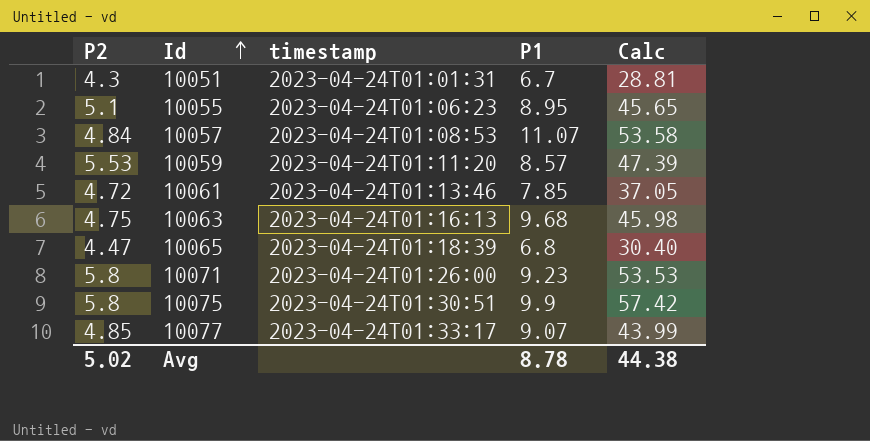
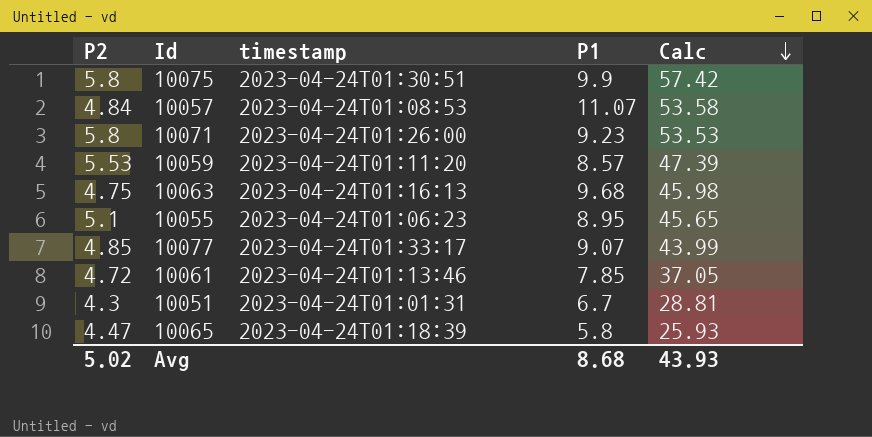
row order: Id ascending -> Calc descending
10065 | P1: 6.8 -> 5.8
10065 | Calc: 30.40 -> 25.93
Avg | P1: 8.78 -> 8.68
Avg | Calc: 44.38 -> 43.93

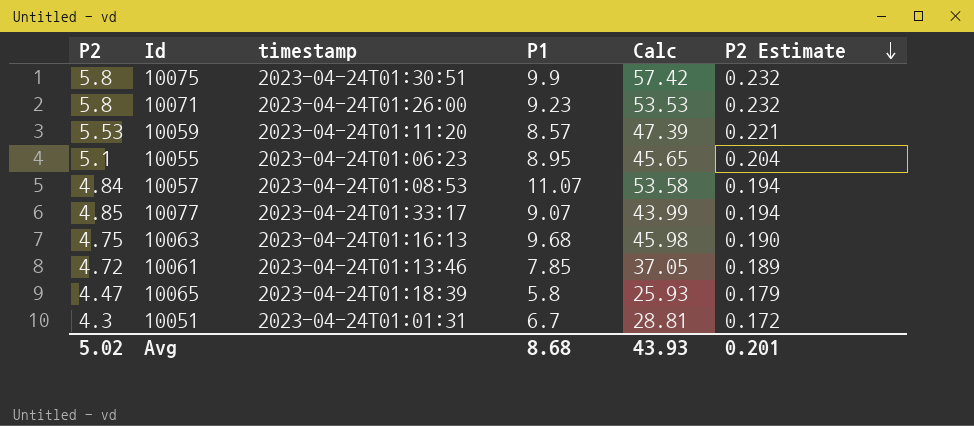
row order: Calc descending -> P2 Estimate descending
column P2 Estimate | formula: none -> [P2] * 0.04

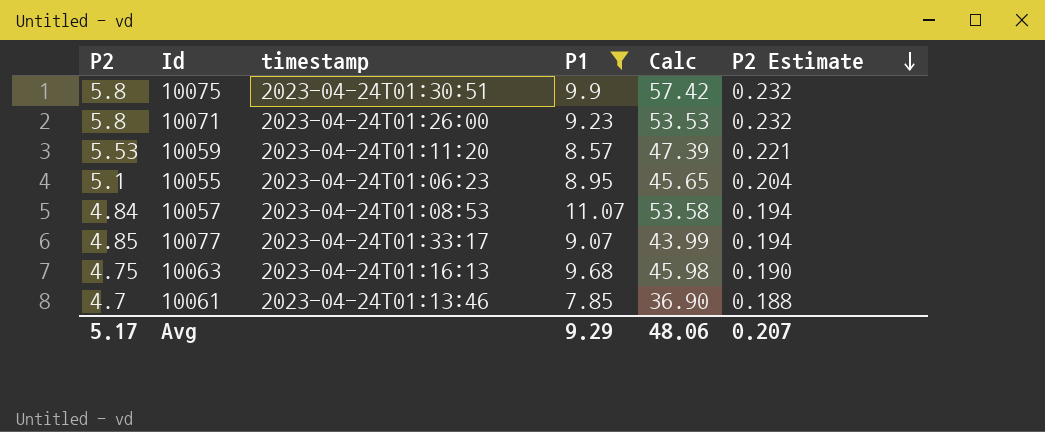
filter: none -> P1 >= 7.85
10061 | P2: 4.72 -> 4.7
10061 | Calc: 37.05 -> 36.90
10061 | P2 Estimate: 0.189 -> 0.188
Avg | P2: 5.02 -> 5.17
Avg | P1: 8.68 -> 9.29
Avg | Calc: 43.93 -> 48.06
Avg | P2 Estimate: 0.201 -> 0.207

